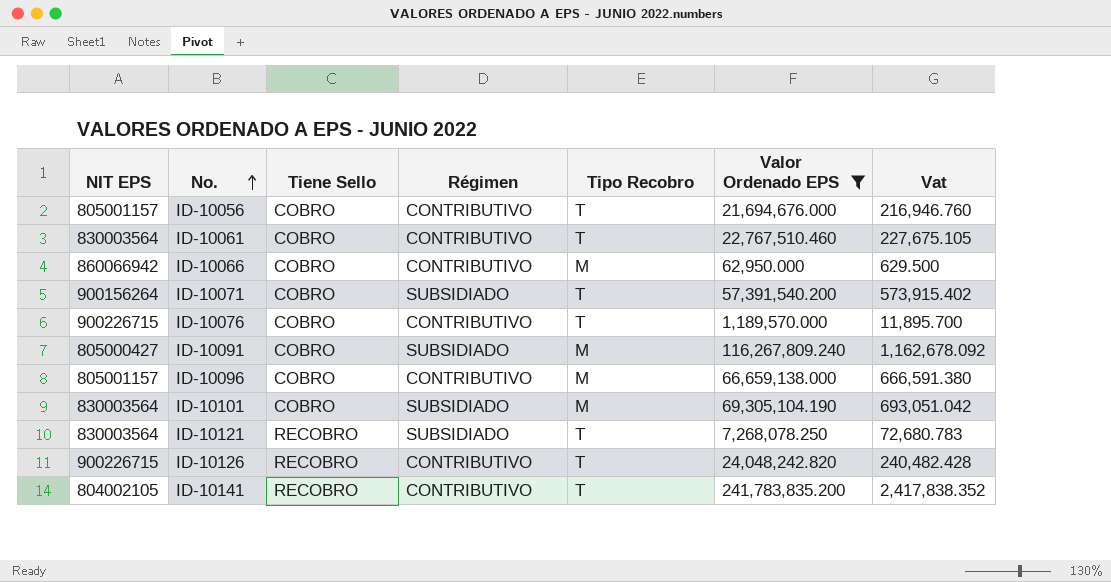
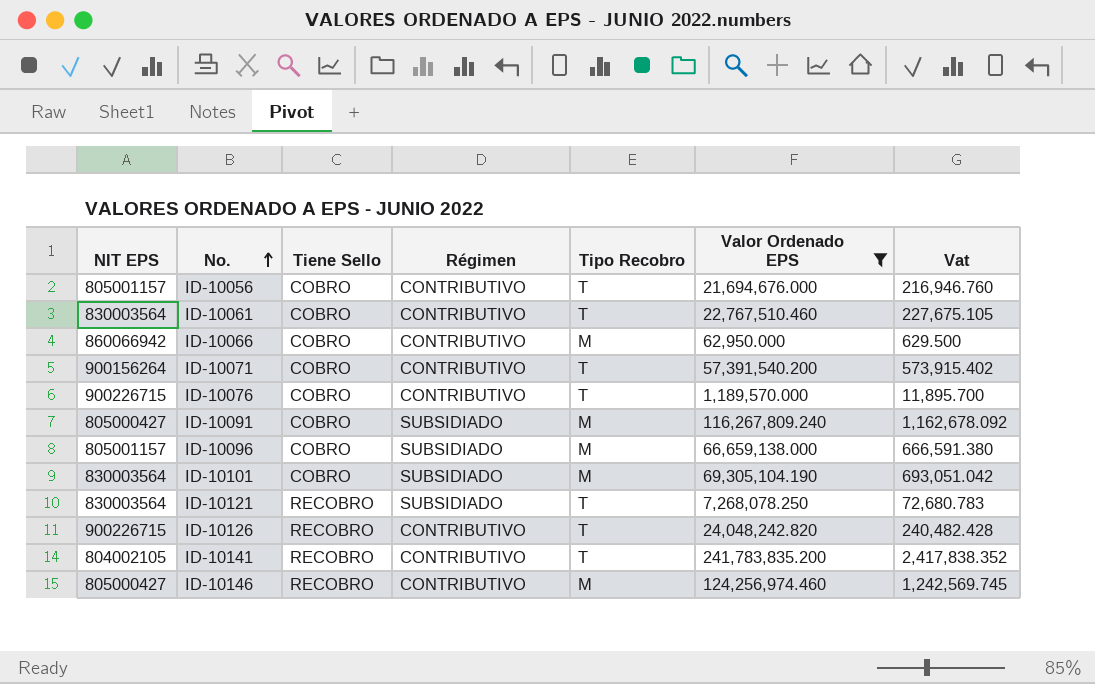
ID-10071 | Régimen: SUBSIDIADO -> CONTRIBUTIVO
ID-10096 | Régimen: CONTRIBUTIVO -> SUBSIDIADO
row ID-10146: none -> 805000427 | RECOBRO | CONTRIBUTIVO | M | 124,256,974.460 | 1,242,569.745

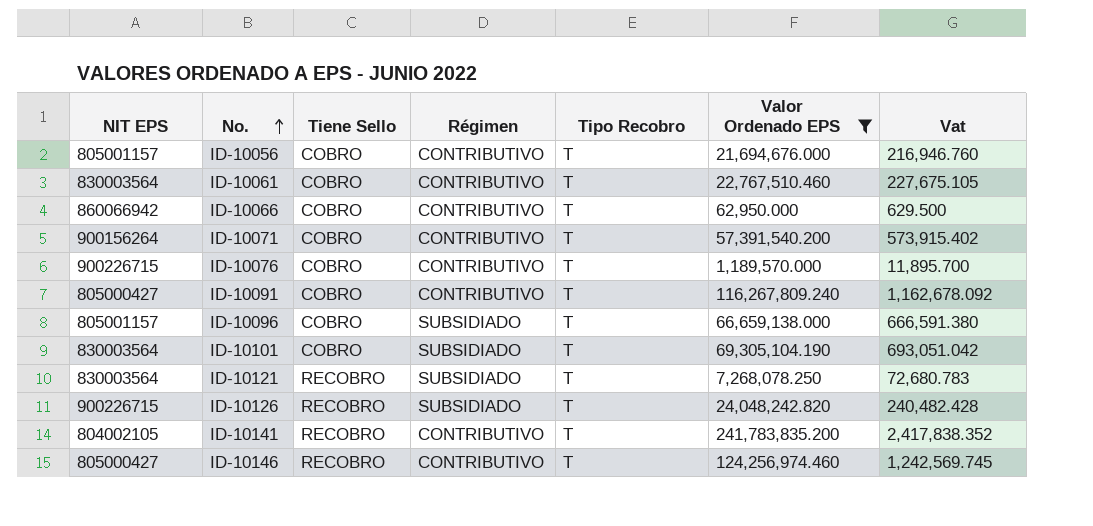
ID-10066 | Tipo Recobro: M -> T
ID-10091 | Régimen: SUBSIDIADO -> CONTRIBUTIVO
ID-10091 | Tipo Recobro: M -> T
ID-10096 | Tipo Recobro: M -> T
ID-10101 | Tipo Recobro: M -> T
ID-10126 | Régimen: CONTRIBUTIVO -> SUBSIDIADO
ID-10146 | Tipo Recobro: M -> T

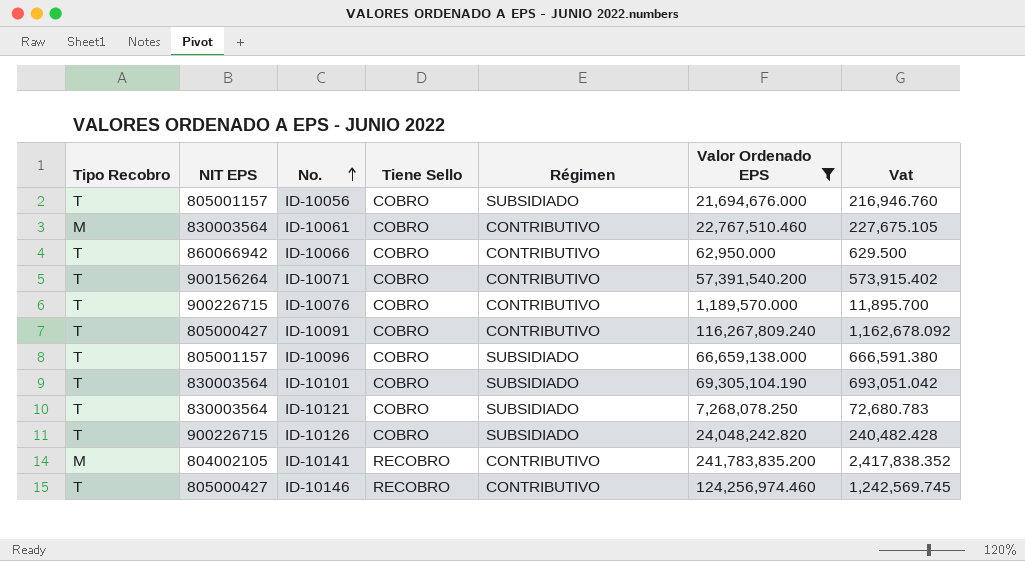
column Tipo Recobro | position: 5 -> 1
ID-10056 | Régimen: CONTRIBUTIVO -> SUBSIDIADO
ID-10061 | Tipo Recobro: T -> M
ID-10121 | Tiene Sello: RECOBRO -> COBRO
ID-10126 | Tiene Sello: RECOBRO -> COBRO
ID-10141 | Tipo Recobro: T -> M

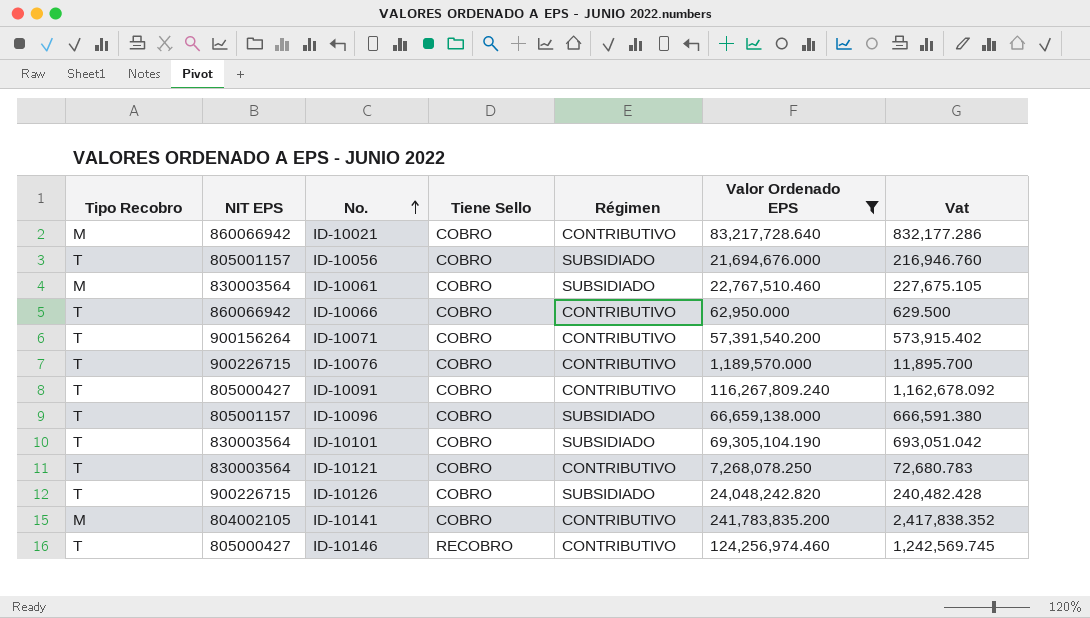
row ID-10021: none -> M | 860066942 | COBRO | CONTRIBUTIVO | 83,217,728.640 | 832,177.286
ID-10061 | Régimen: CONTRIBUTIVO -> SUBSIDIADO
ID-10121 | Régimen: SUBSIDIADO -> CONTRIBUTIVO
ID-10141 | Tiene Sello: RECOBRO -> COBRO

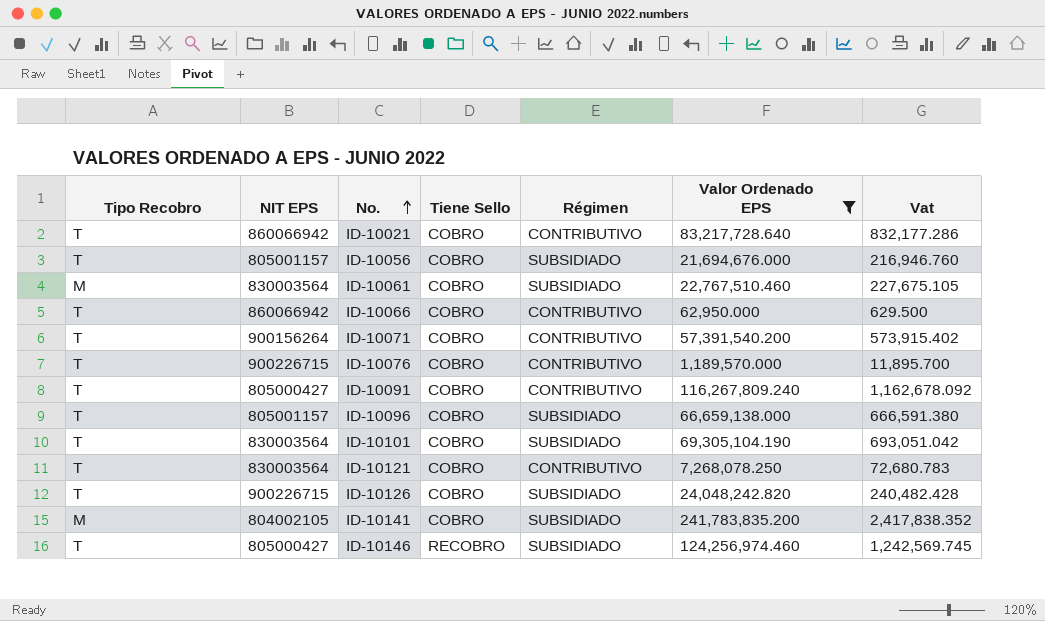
ID-10021 | Tipo Recobro: M -> T
ID-10141 | Régimen: CONTRIBUTIVO -> SUBSIDIADO
ID-10146 | Régimen: CONTRIBUTIVO -> SUBSIDIADO

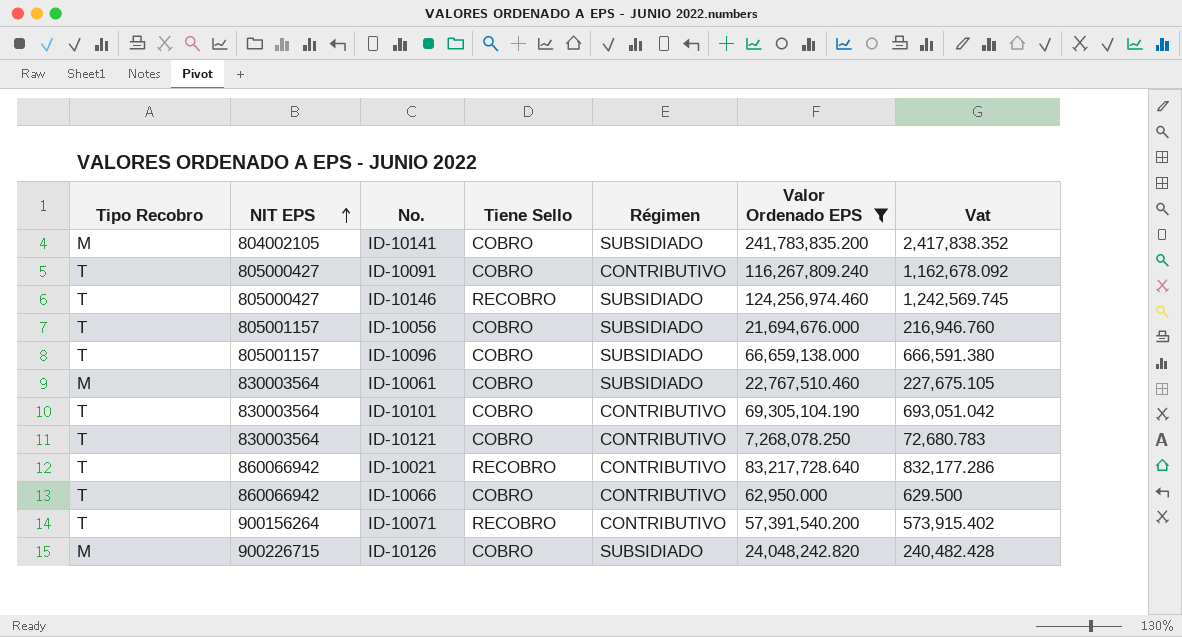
row order: No. ascending -> NIT EPS ascending
row ID-10076: T | 900226715 | COBRO | CONTRIBUTIVO | 1,189,570.000 | 11,895.700 -> none
ID-10101 | Régimen: SUBSIDIADO -> CONTRIBUTIVO
ID-10021 | Tiene Sello: COBRO -> RECOBRO
ID-10071 | Tiene Sello: COBRO -> RECOBRO
ID-10126 | Tipo Recobro: T -> M

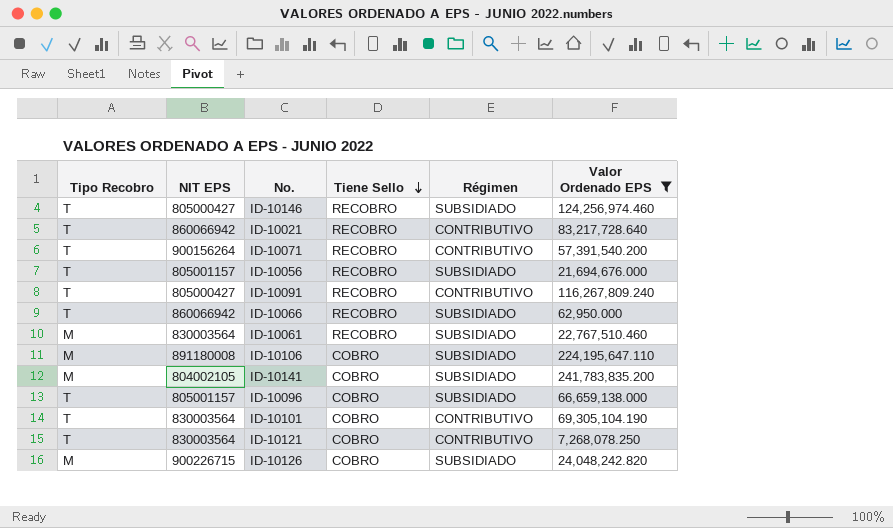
row order: NIT EPS ascending -> Tiene Sello descending
column Vat | formula: [Valor Ordenado EPS] * 0.01 -> none
ID-10056 | Tiene Sello: COBRO -> RECOBRO
ID-10091 | Tiene Sello: COBRO -> RECOBRO
ID-10066 | Tiene Sello: COBRO -> RECOBRO
ID-10066 | Régimen: CONTRIBUTIVO -> SUBSIDIADO
ID-10061 | Tiene Sello: COBRO -> RECOBRO
row ID-10106: none -> M | 891180008 | COBRO | SUBSIDIADO | 224,195,647.110

